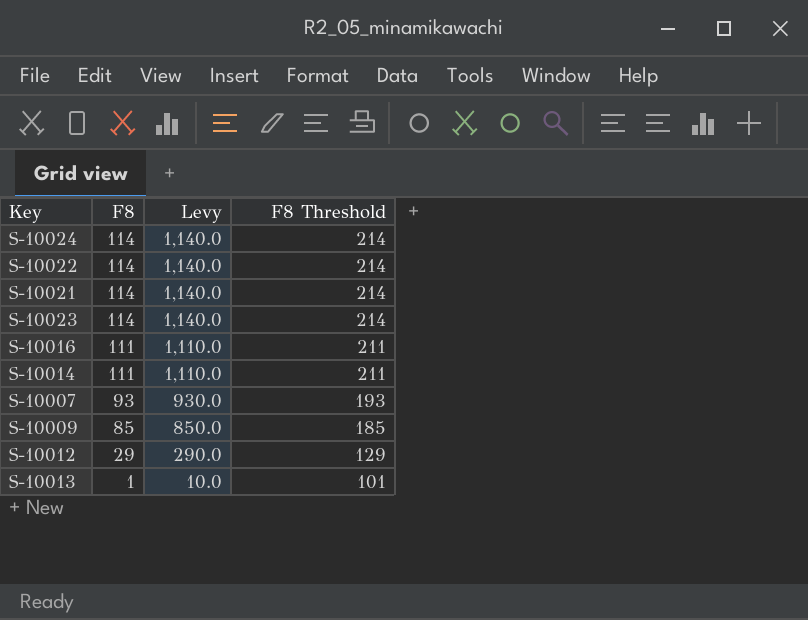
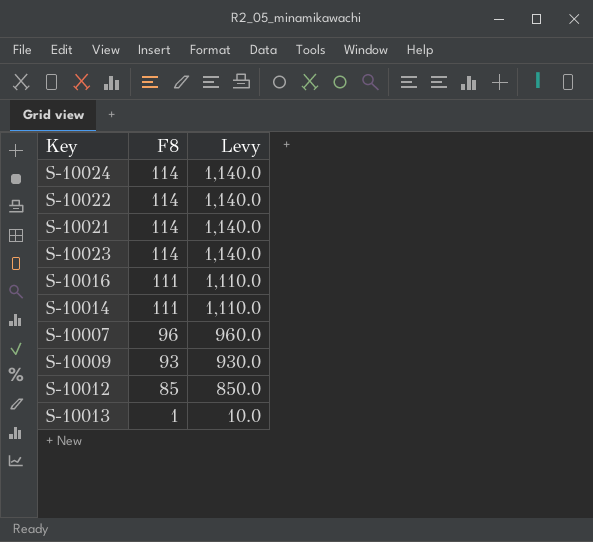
column F8 Threshold | formula: [F8] + 100 -> none
S-10007 | F8: 93 -> 96
S-10007 | Levy: 930.0 -> 960.0
S-10009 | F8: 85 -> 93
S-10009 | Levy: 850.0 -> 930.0
S-10012 | F8: 29 -> 85
S-10012 | Levy: 290.0 -> 850.0

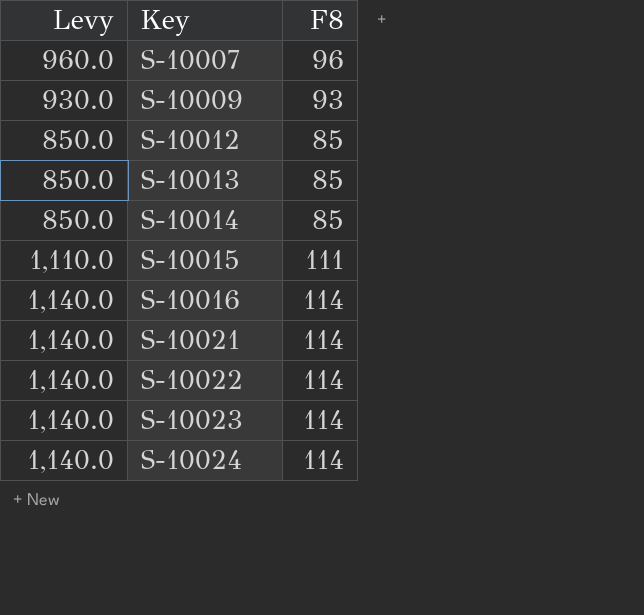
row order: F8 descending -> Key ascending
column Levy | position: 3 -> 1
S-10013 | Levy: 10.0 -> 850.0
S-10013 | F8: 1 -> 85
S-10014 | Levy: 1,110.0 -> 850.0
S-10014 | F8: 111 -> 85
row S-10015: none -> 1,110.0 | 111
S-10016 | Levy: 1,110.0 -> 1,140.0
S-10016 | F8: 111 -> 114

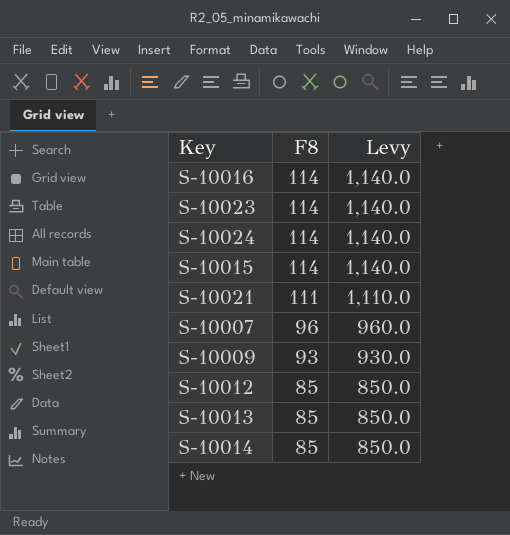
row order: Key ascending -> F8 descending
column Levy | position: 1 -> 3
row S-10022: 1,140.0 | 114 -> none
S-10015 | F8: 111 -> 114
S-10015 | Levy: 1,110.0 -> 1,140.0
S-10021 | F8: 114 -> 111
S-10021 | Levy: 1,140.0 -> 1,110.0

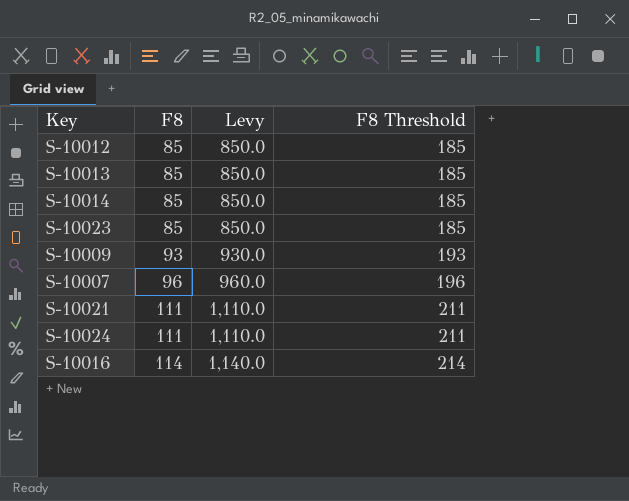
row order: F8 descending -> F8 ascending
column F8 Threshold | formula: none -> [F8] + 100
row S-10015: 114 | 1,140.0 -> none
S-10023 | F8: 114 -> 85
S-10023 | Levy: 1,140.0 -> 850.0
S-10024 | F8: 114 -> 111
S-10024 | Levy: 1,140.0 -> 1,110.0

